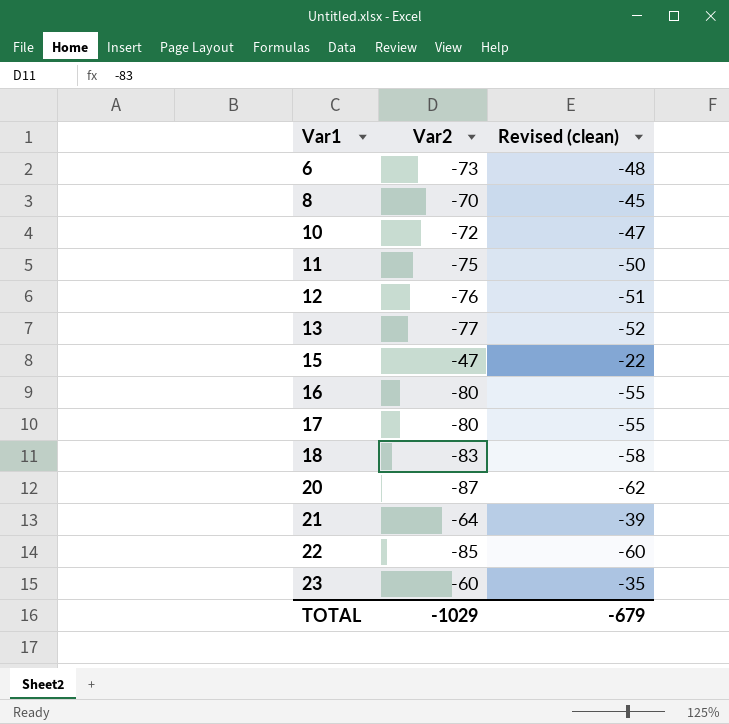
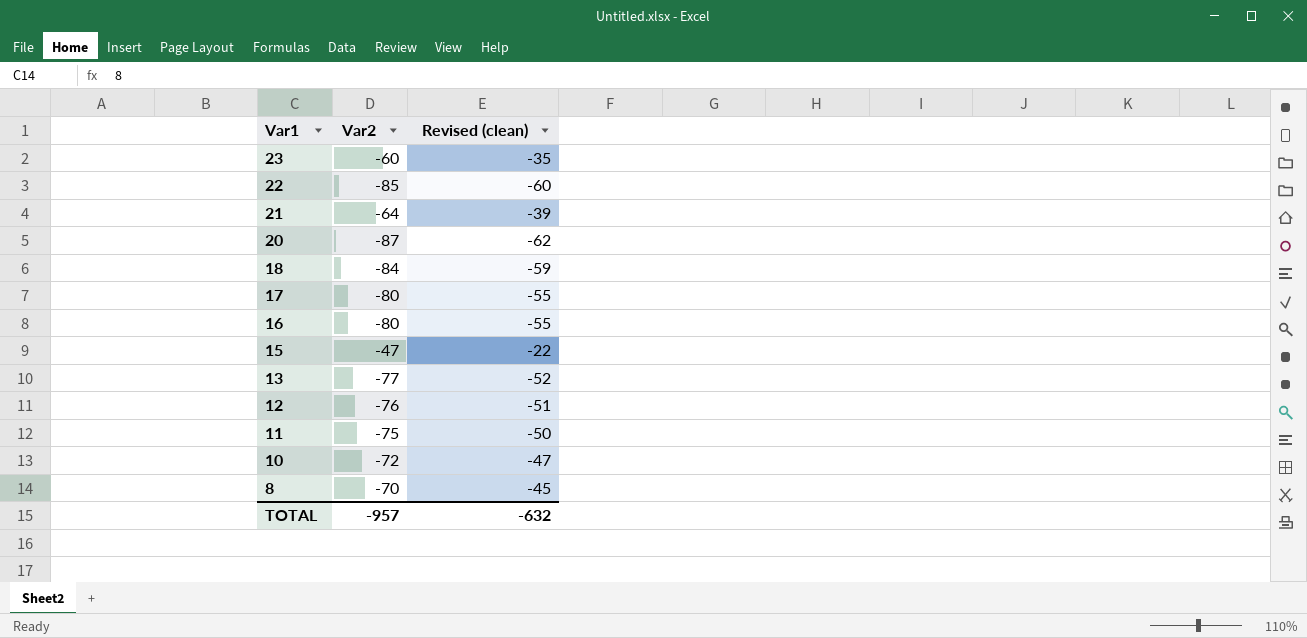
row order: Var1 ascending -> Var1 descending
row 6: -73 | -48 -> none
18 | Var2: -83 -> -84
18 | Revised (clean): -58 -> -59
TOTAL | Var2: -1029 -> -957
TOTAL | Revised (clean): -679 -> -632

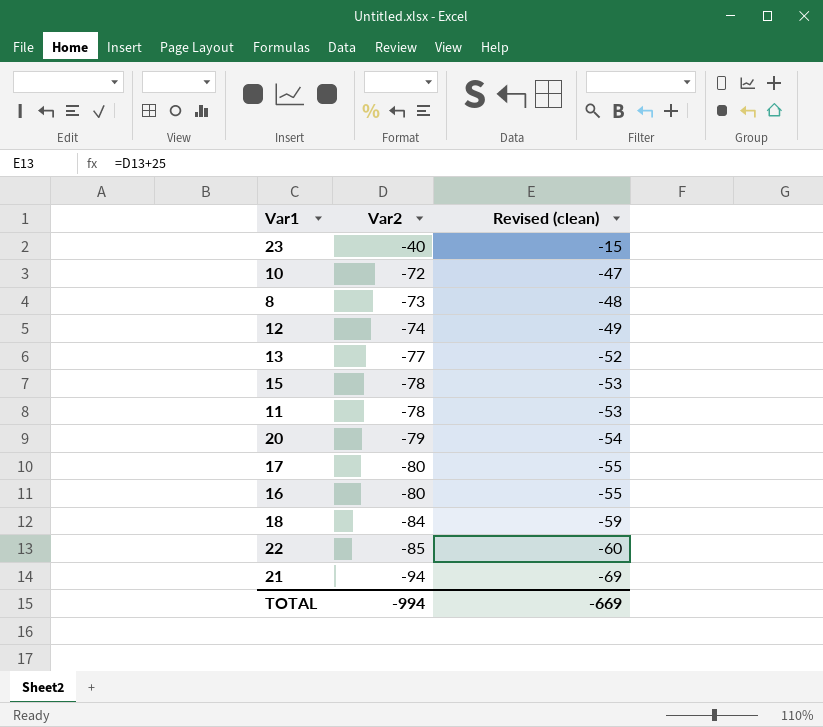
row order: Var1 descending -> Var2 descending
23 | Var2: -60 -> -40
23 | Revised (clean): -35 -> -15
8 | Var2: -70 -> -73
8 | Revised (clean): -45 -> -48
12 | Var2: -76 -> -74
12 | Revised (clean): -51 -> -49
15 | Var2: -47 -> -78
15 | Revised (clean): -22 -> -53
11 | Var2: -75 -> -78
11 | Revised (clean): -50 -> -53
20 | Var2: -87 -> -79
20 | Revised (clean): -62 -> -54
21 | Var2: -64 -> -94
21 | Revised (clean): -39 -> -69
TOTAL | Var2: -957 -> -994
TOTAL | Revised (clean): -632 -> -669

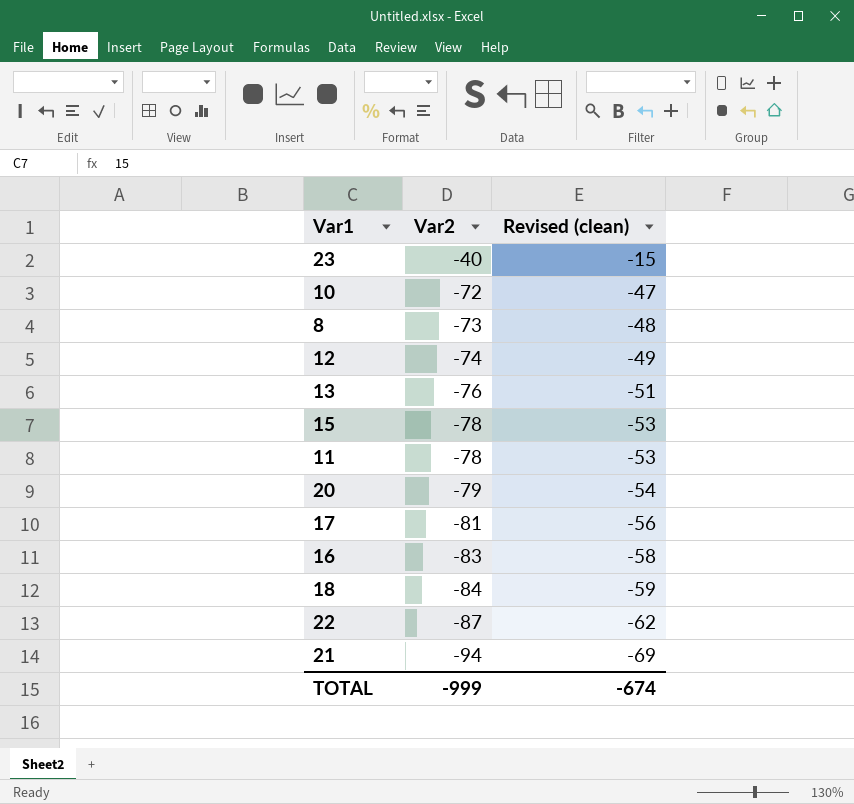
13 | Var2: -77 -> -76
13 | Revised (clean): -52 -> -51
17 | Var2: -80 -> -81
17 | Revised (clean): -55 -> -56
16 | Var2: -80 -> -83
16 | Revised (clean): -55 -> -58
22 | Var2: -85 -> -87
22 | Revised (clean): -60 -> -62
TOTAL | Var2: -994 -> -999
TOTAL | Revised (clean): -669 -> -674

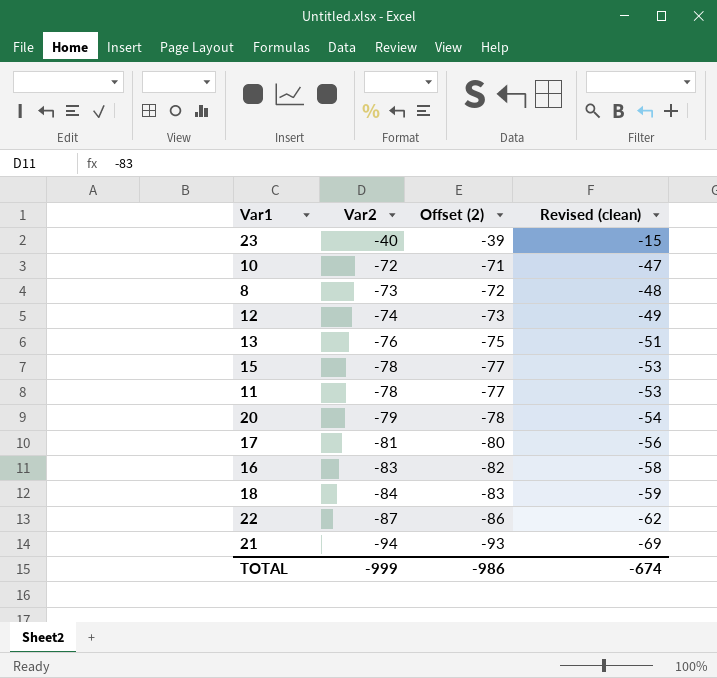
column Offset (2) | formula: none -> [Var2] + 1

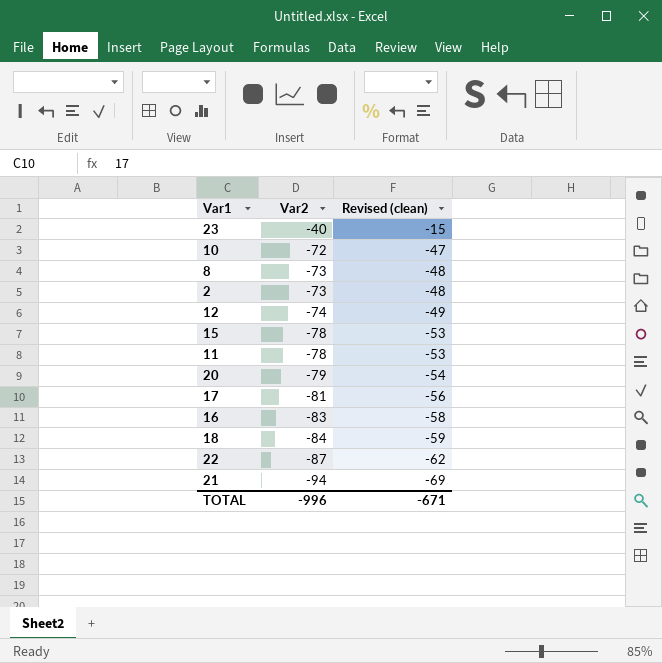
column Offset (2) | formula: [Var2] + 1 -> none
row 13: -76 | -75 | -51 -> none
row 2: none -> -73 | -48
TOTAL | Var2: -999 -> -996
TOTAL | Revised (clean): -674 -> -671

